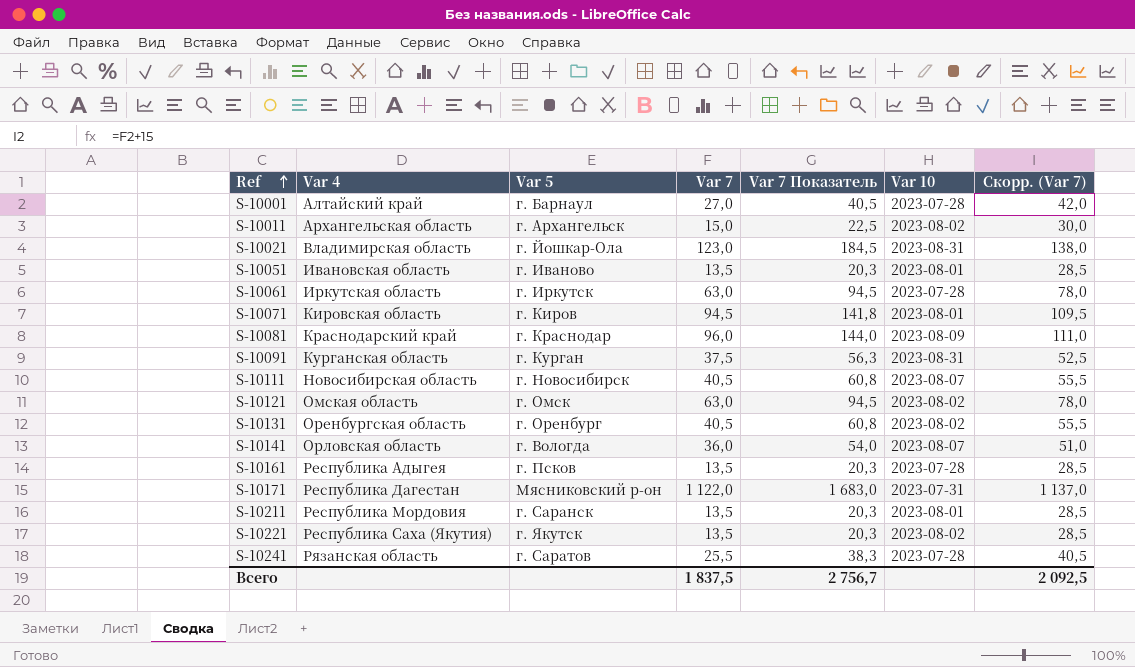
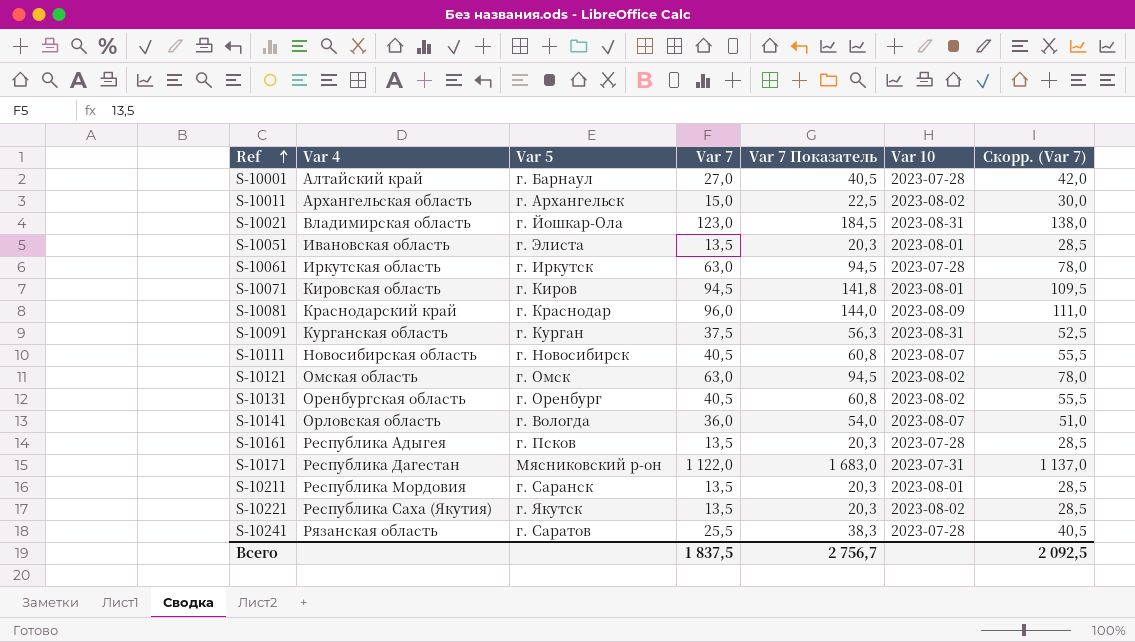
S-10051 | Var 5: г. Иваново -> г. Элиста

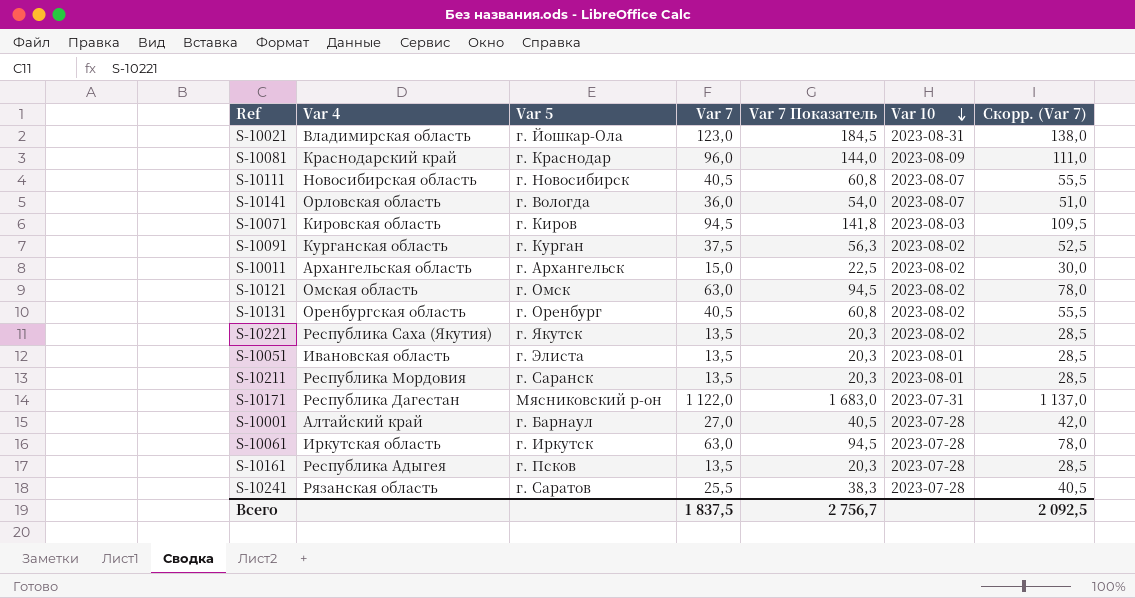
row order: Ref ascending -> Var 10 descending
S-10071 | Var 10: 2023-08-01 -> 2023-08-03
S-10091 | Var 10: 2023-08-31 -> 2023-08-02

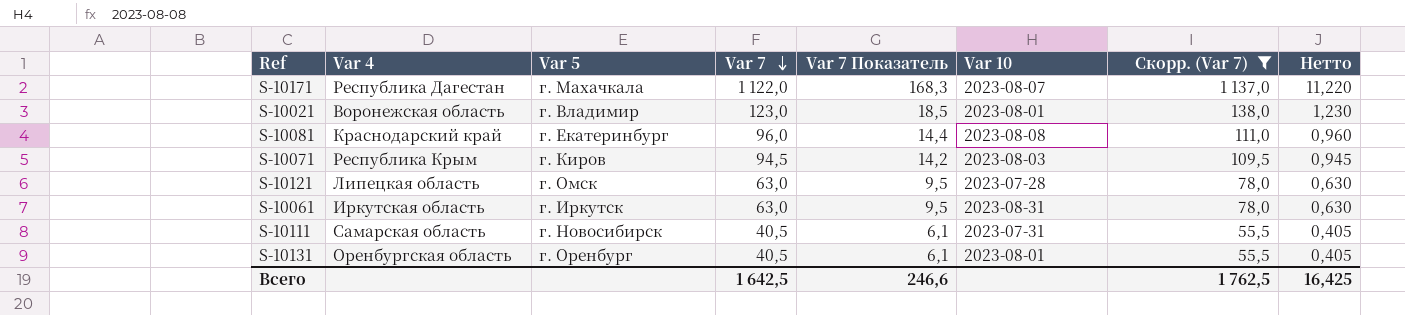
filter: none -> Скорр. (Var 7) >= 55,5
row order: Var 10 descending -> Var 7 descending
column Var 7 Показатель | formula: [Var 7] * 1,5 -> [Var 7] * 0,15
column Нетто | formula: none -> [Var 7] * 0,01
S-10171 | Var 5: Мясниковский р-он -> г. Махачкала
S-10171 | Var 10: 2023-07-31 -> 2023-08-07
S-10021 | Var 4: Владимирская область -> Воронежская область
S-10021 | Var 5: г. Йошкар-Ола -> г. Владимир
S-10021 | Var 10: 2023-08-31 -> 2023-08-01
S-10081 | Var 5: г. Краснодар -> г. Екатеринбург
S-10081 | Var 10: 2023-08-09 -> 2023-08-08
S-10071 | Var 4: Кировская область -> Республика Крым
S-10121 | Var 4: Омская область -> Липецкая область
S-10121 | Var 10: 2023-08-02 -> 2023-07-28
S-10061 | Var 10: 2023-07-28 -> 2023-08-31
S-10111 | Var 4: Новосибирская область -> Самарская область
S-10111 | Var 10: 2023-08-07 -> 2023-07-31
S-10131 | Var 10: 2023-08-02 -> 2023-08-01
Всего | Var 7: 1 837,5 -> 1 642,5
Всего | Var 7 Показатель: 2 756,7 -> 246,6
Всего | Скорр. (Var 7): 2 092,5 -> 1 762,5

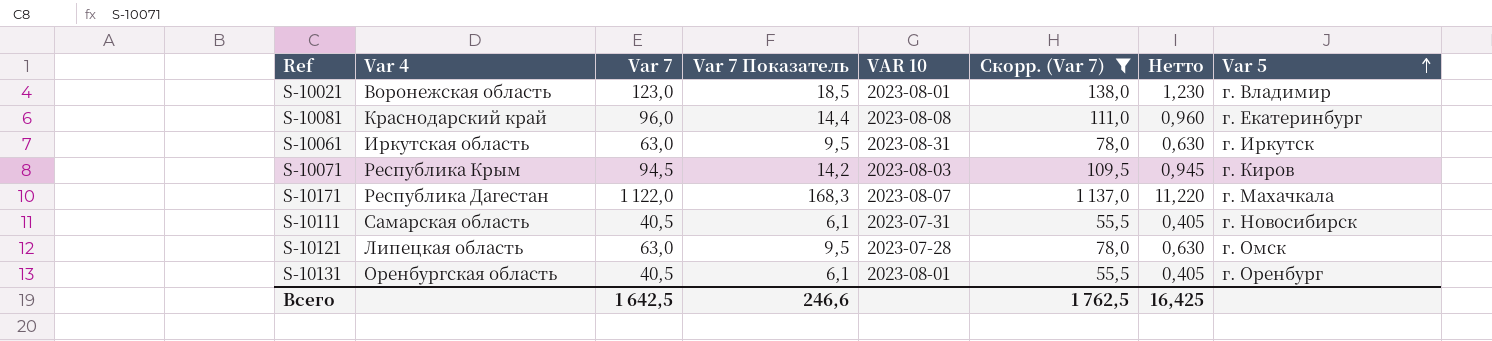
row order: Var 7 descending -> Var 5 ascending
column name: Var 10 -> VAR 10
column Var 5 | position: 3 -> 8

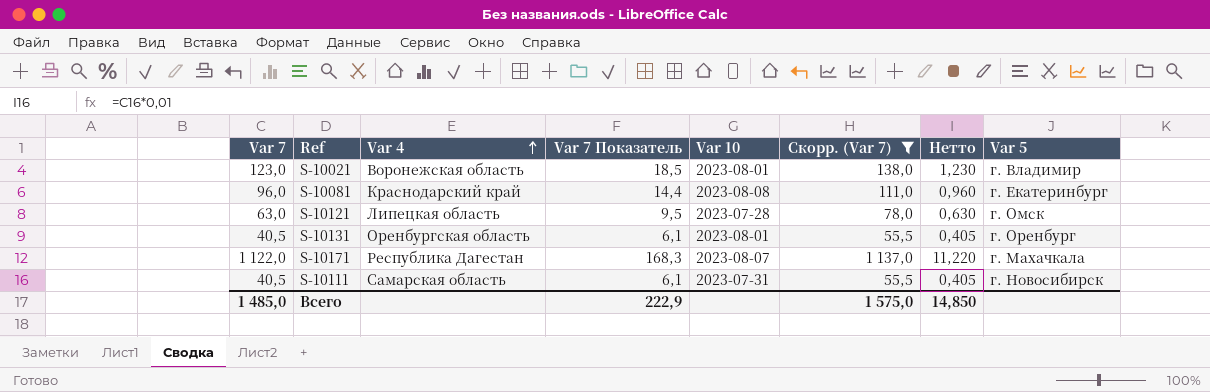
row order: Var 5 ascending -> Var 4 ascending
column Var 7 | position: 3 -> 1
column name: VAR 10 -> Var 10
row S-10061: Иркутская область | 63,0 | 9,5 | 2023-08-31 | 78,0 | 0,630 | г. Иркутск -> none
row S-10071: Республика Крым | 94,5 | 14,2 | 2023-08-03 | 109,5 | 0,945 | г. Киров -> none
Всего | Var 7: 1 642,5 -> 1 485,0
Всего | Var 7 Показатель: 246,6 -> 222,9
Всего | Скорр. (Var 7): 1 762,5 -> 1 575,0
Всего | Нетто: 16,425 -> 14,850

